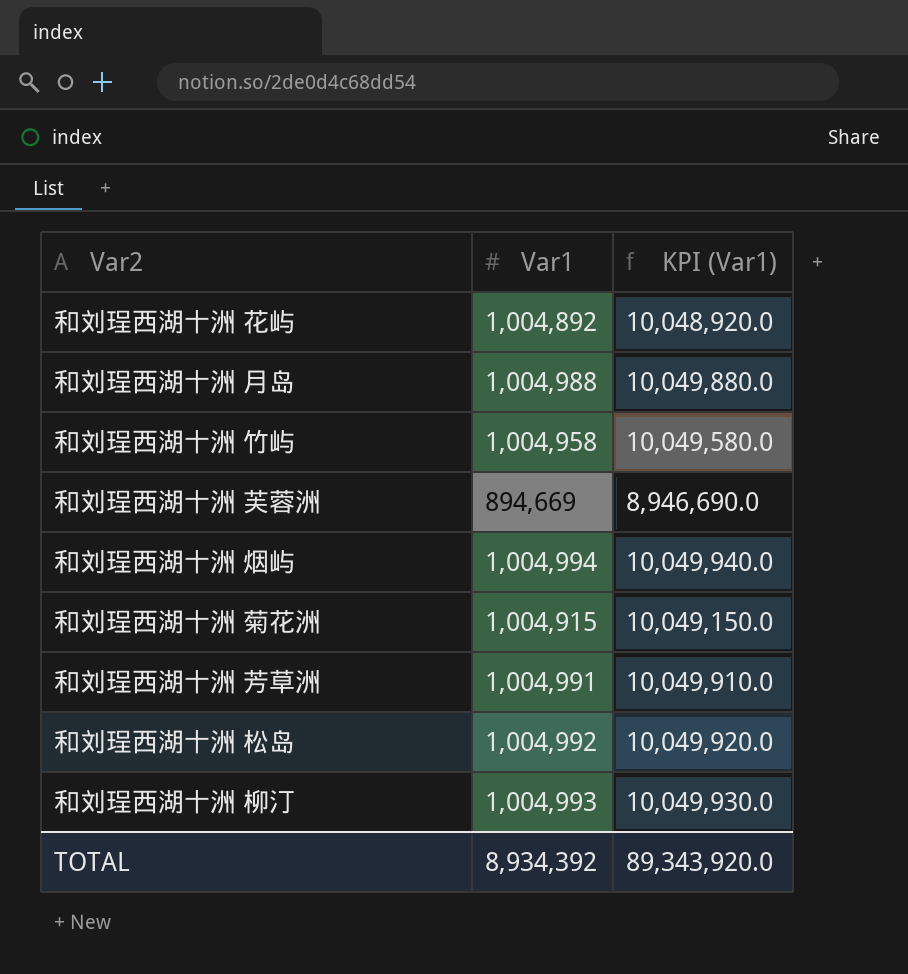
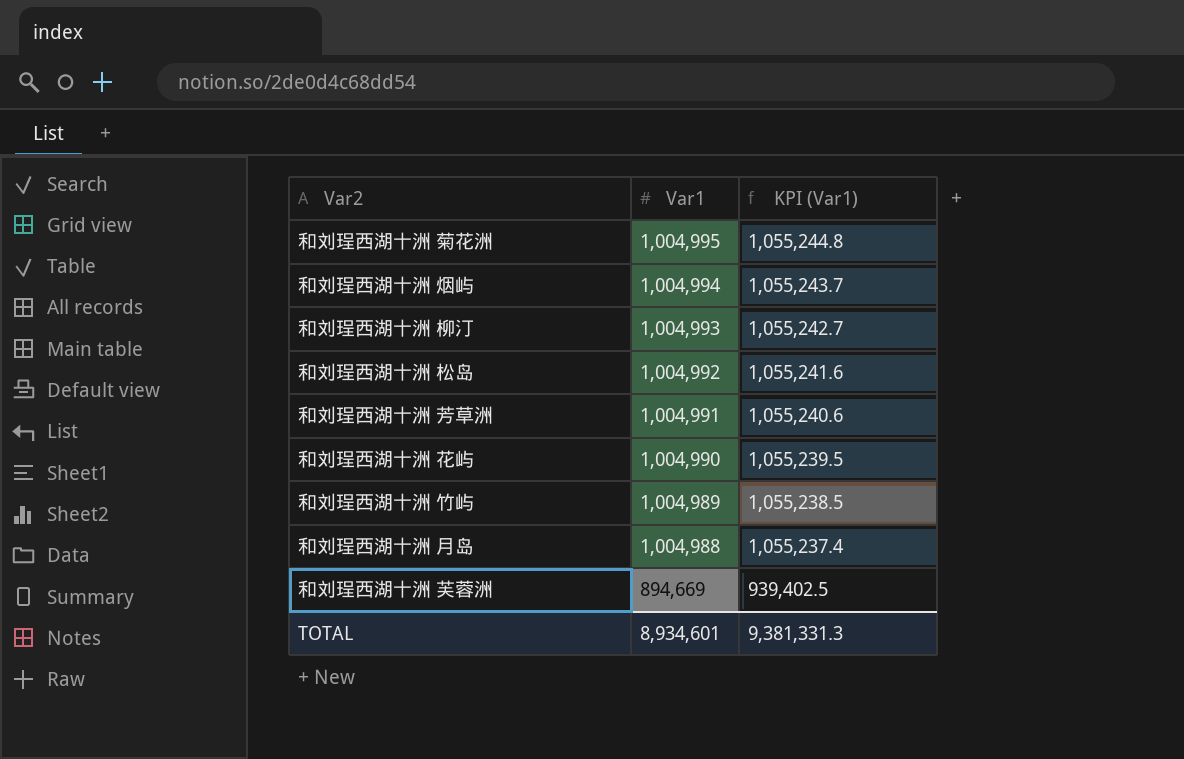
row order: none -> Var1 descending
column KPI (Var1) | formula: [Var1] * 10 -> [Var1] * 1.05
和刘珵西湖十洲 菊花洲 | Var1: 1,004,915 -> 1,004,995
和刘珵西湖十洲 花屿 | Var1: 1,004,892 -> 1,004,990
和刘珵西湖十洲 竹屿 | Var1: 1,004,958 -> 1,004,989
TOTAL | Var1: 8,934,392 -> 8,934,601
TOTAL | KPI (Var1): 89,343,920.0 -> 9,381,331.3

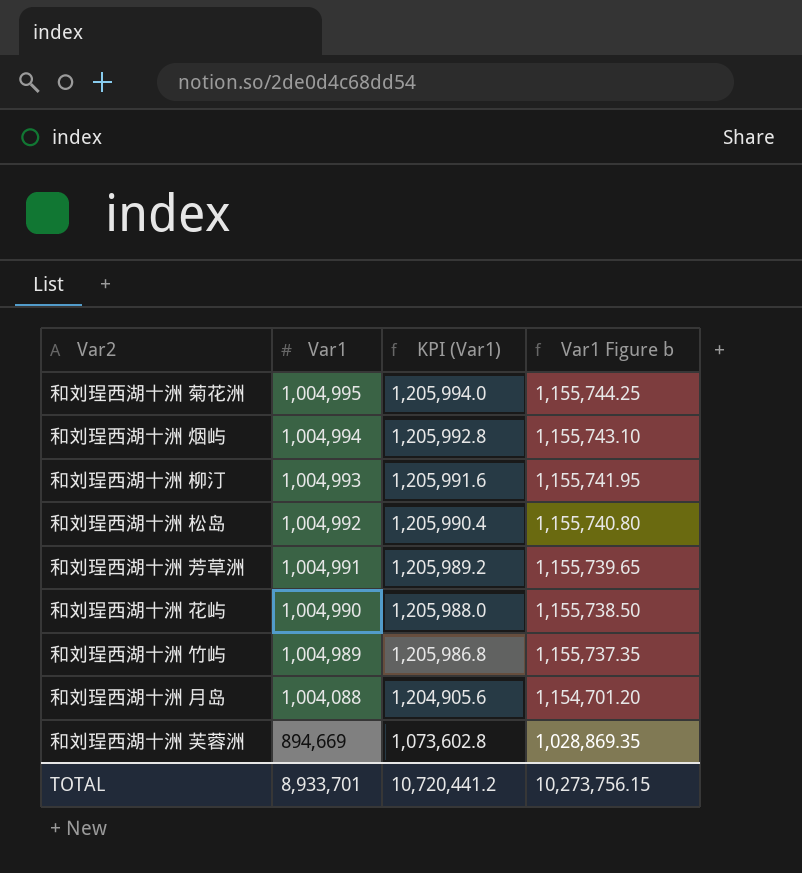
column KPI (Var1) | formula: [Var1] * 1.05 -> [Var1] * 1.2
column Var1 Figure b | formula: none -> [Var1] * 1.15
和刘珵西湖十洲 月岛 | Var1: 1,004,988 -> 1,004,088
TOTAL | Var1: 8,934,601 -> 8,933,701
TOTAL | KPI (Var1): 9,381,331.3 -> 10,720,441.2

